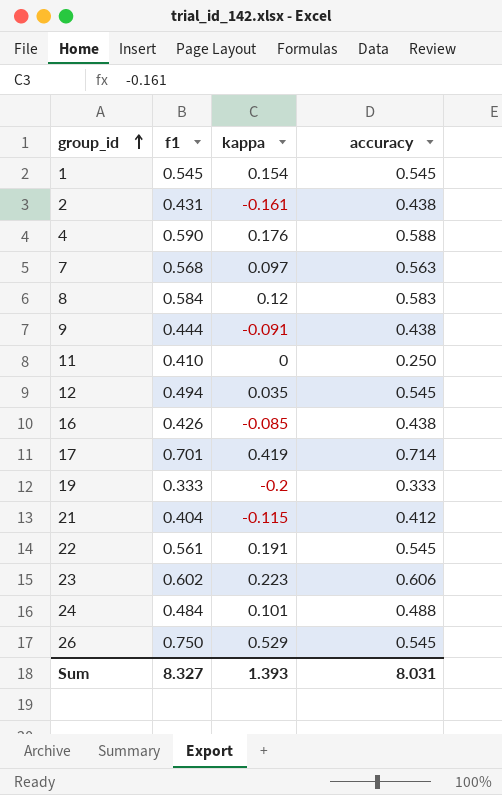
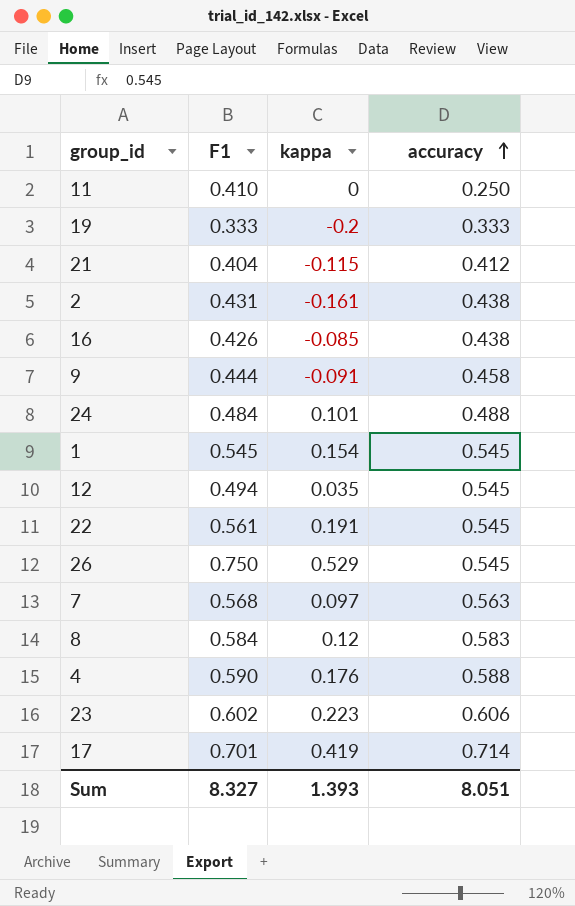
row order: group_id ascending -> accuracy ascending
column name: f1 -> F1
9 | accuracy: 0.438 -> 0.458
Sum | accuracy: 8.031 -> 8.051

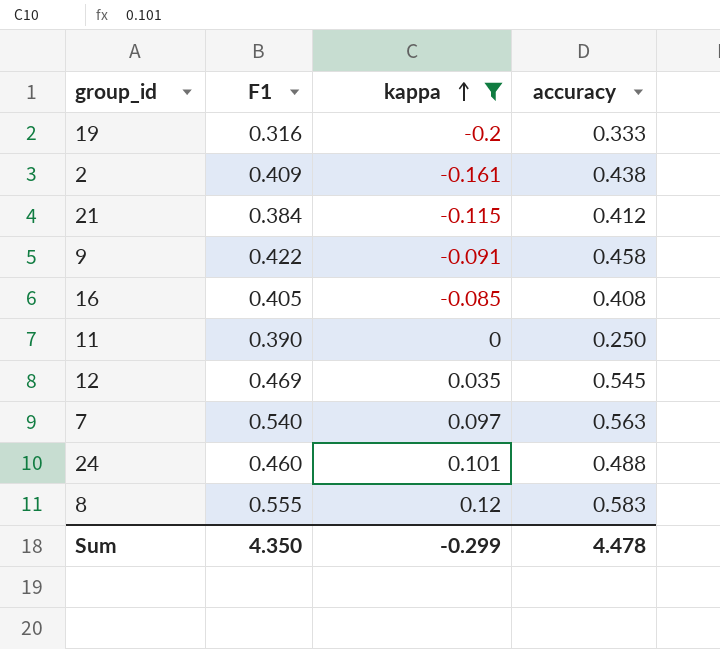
filter: none -> kappa <= 0.12
row order: accuracy ascending -> kappa ascending
19 | F1: 0.333 -> 0.316
2 | F1: 0.431 -> 0.409
21 | F1: 0.404 -> 0.384
9 | F1: 0.444 -> 0.422
16 | F1: 0.426 -> 0.405
16 | accuracy: 0.438 -> 0.408
11 | F1: 0.410 -> 0.390
12 | F1: 0.494 -> 0.469
7 | F1: 0.568 -> 0.540
24 | F1: 0.484 -> 0.460
8 | F1: 0.584 -> 0.555
Sum | F1: 8.327 -> 4.350
Sum | kappa: 1.393 -> -0.299
Sum | accuracy: 8.051 -> 4.478

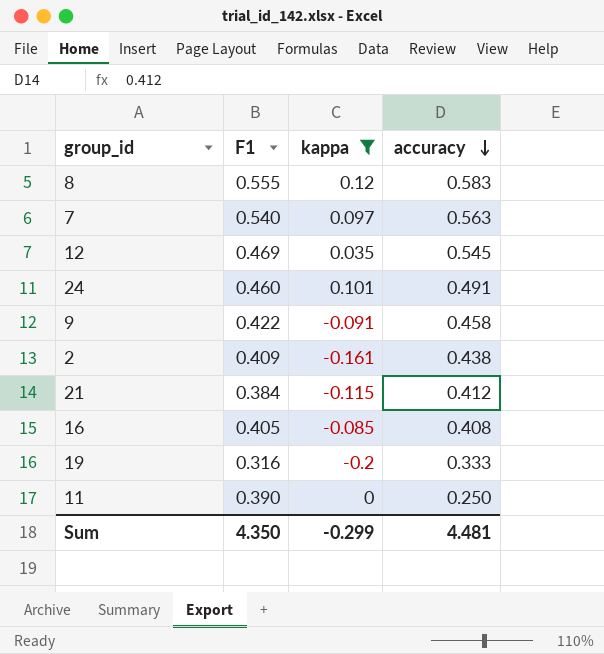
row order: kappa ascending -> accuracy descending
24 | accuracy: 0.488 -> 0.491
Sum | accuracy: 4.478 -> 4.481

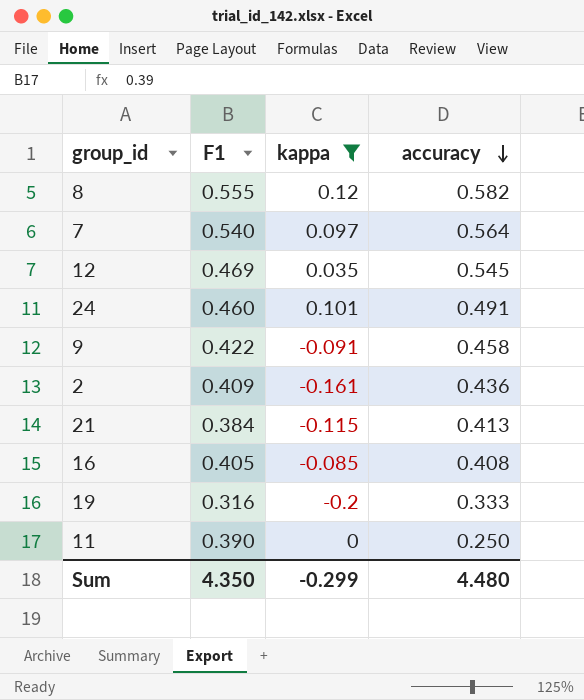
8 | accuracy: 0.583 -> 0.582
7 | accuracy: 0.563 -> 0.564
2 | accuracy: 0.438 -> 0.436
21 | accuracy: 0.412 -> 0.413
Sum | accuracy: 4.481 -> 4.480

